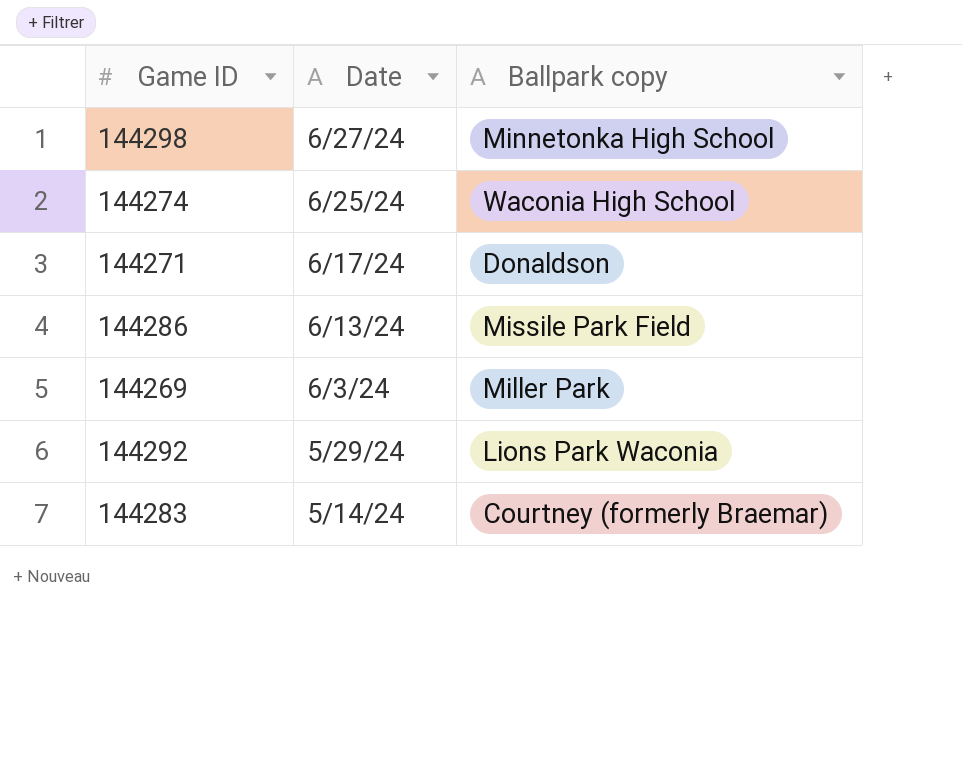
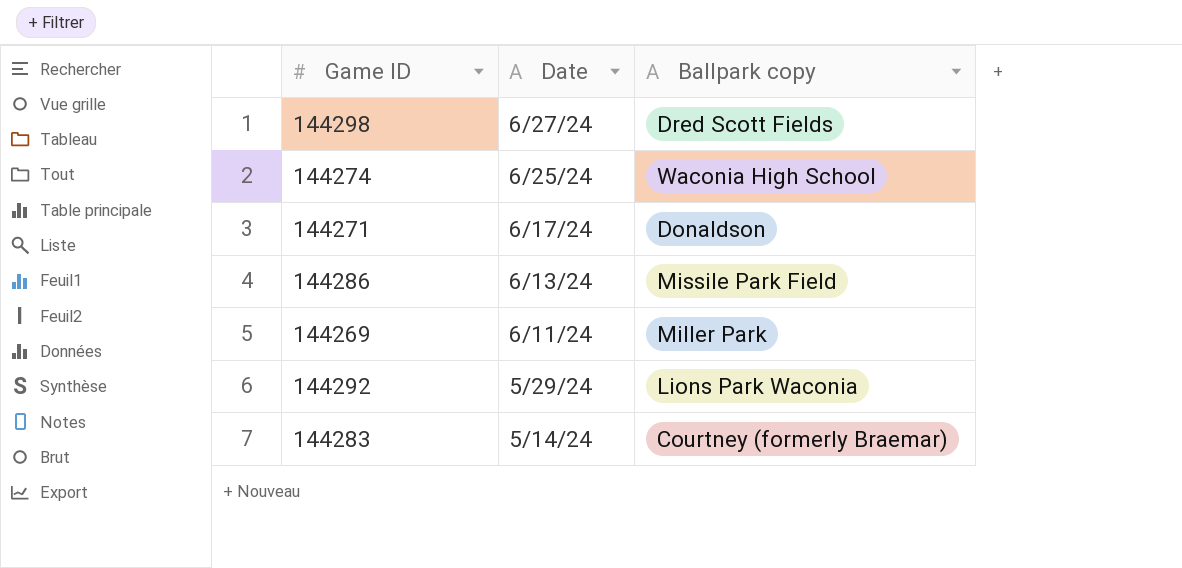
144298 | Ballpark copy: Minnetonka High School -> Dred Scott Fields
144269 | Date: 6/3/24 -> 6/11/24

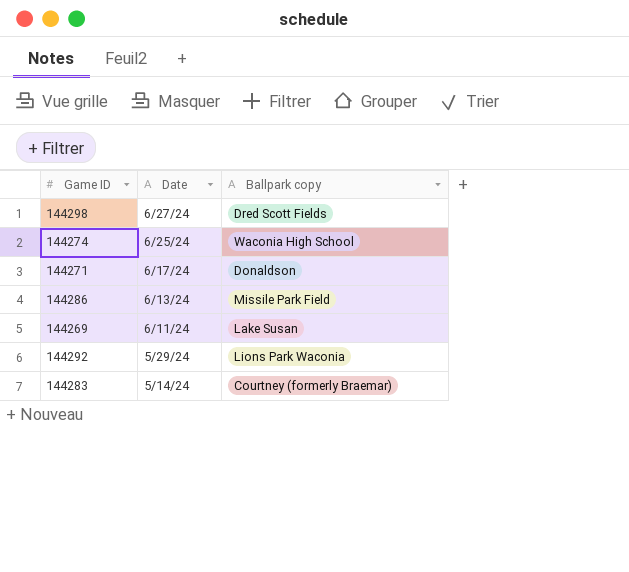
144269 | Ballpark copy: Miller Park -> Lake Susan

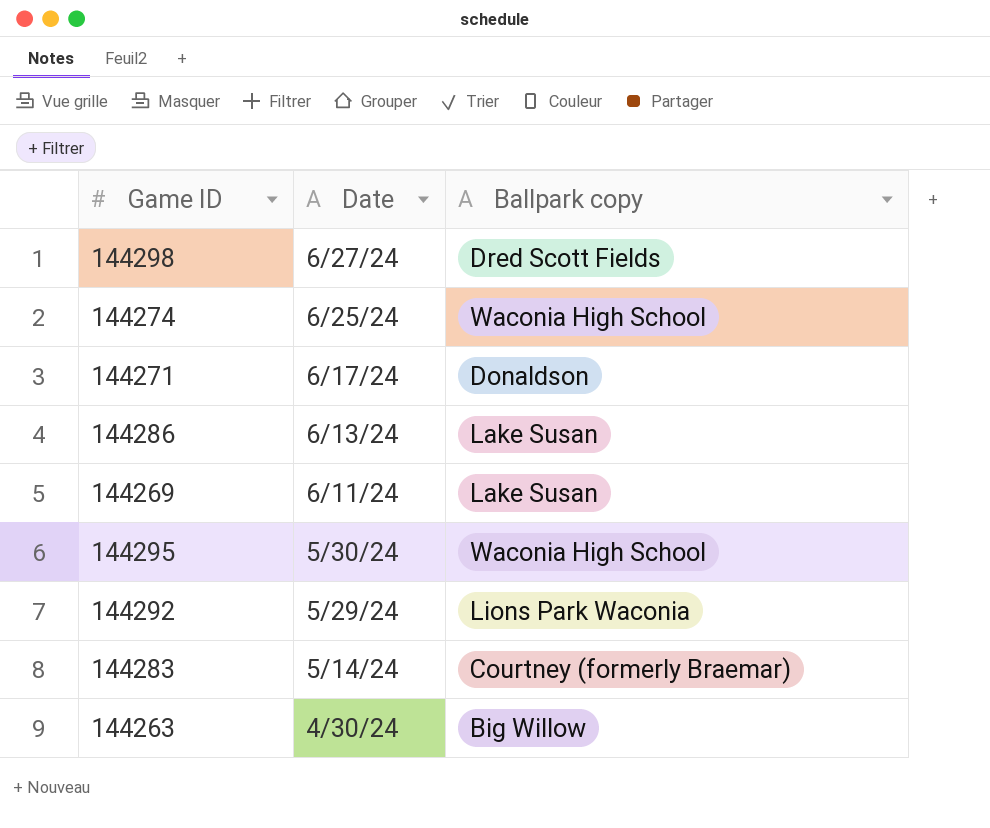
144286 | Ballpark copy: Missile Park Field -> Lake Susan
row 144295: none -> 5/30/24 | Waconia High School
row 144263: none -> 4/30/24 | Big Willow

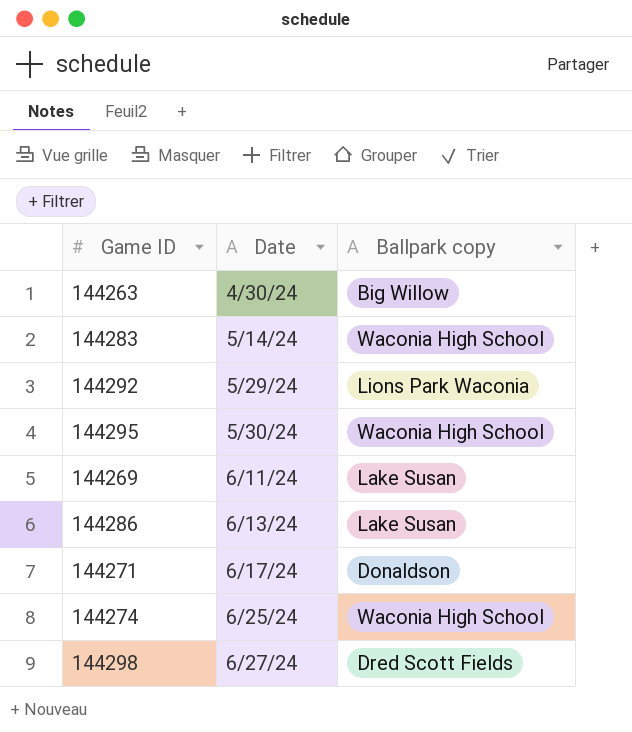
row order: Date descending -> Date ascending
144283 | Ballpark copy: Courtney (formerly Braemar) -> Waconia High School

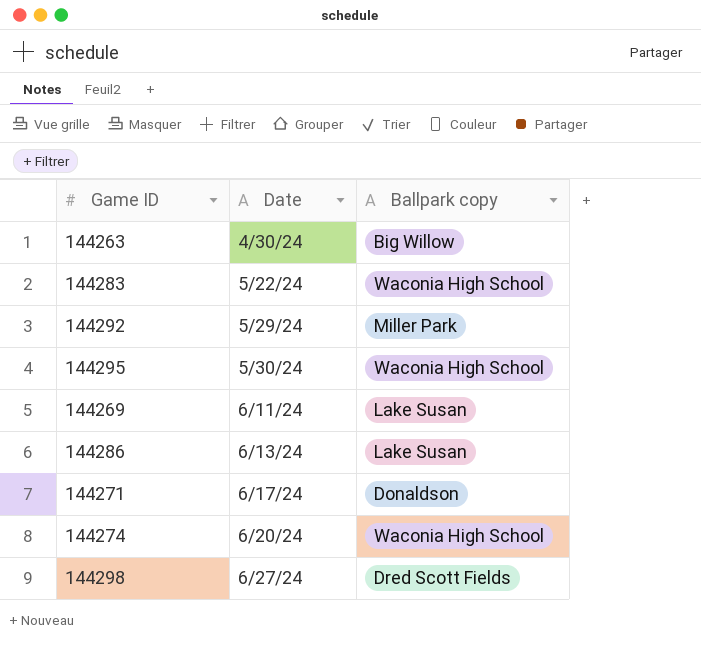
144283 | Date: 5/14/24 -> 5/22/24
144292 | Ballpark copy: Lions Park Waconia -> Miller Park
144274 | Date: 6/25/24 -> 6/20/24

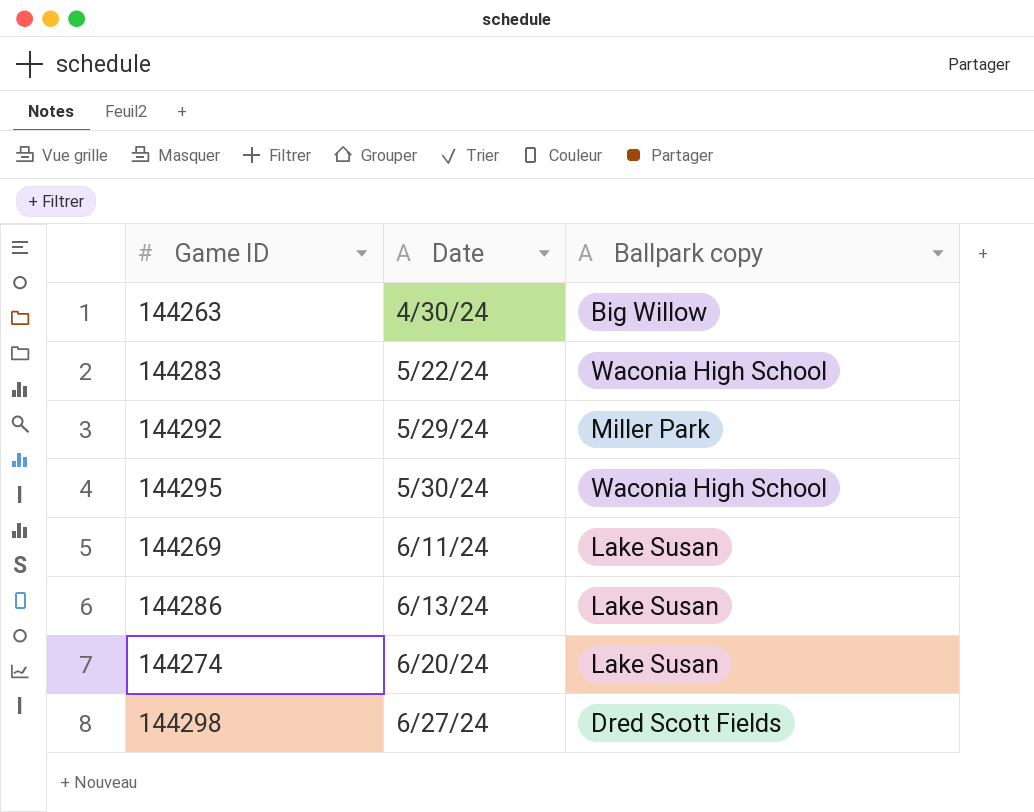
row 144271: 6/17/24 | Donaldson -> none
144274 | Ballpark copy: Waconia High School -> Lake Susan

